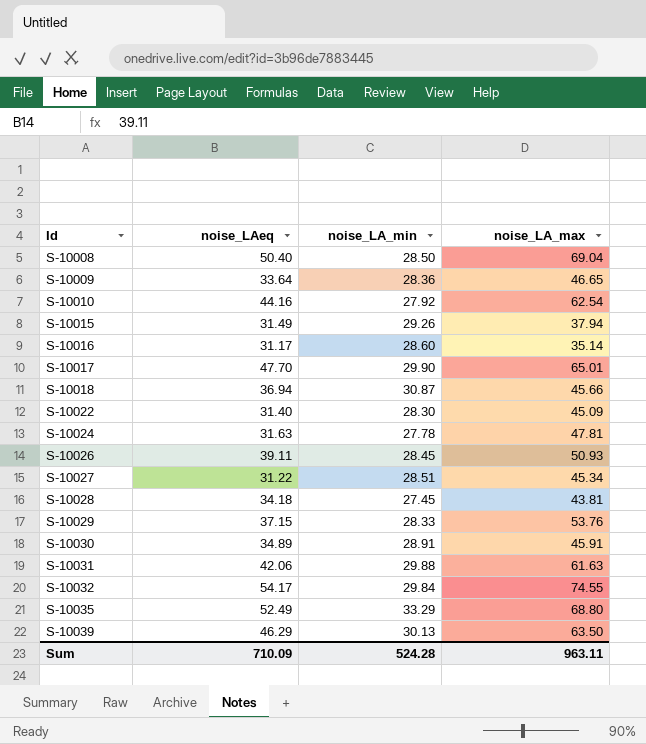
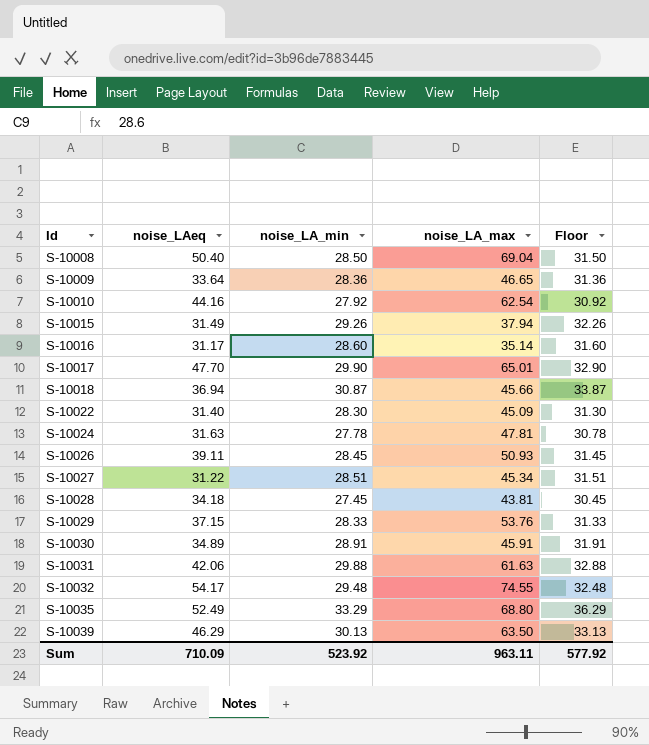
column Floor | formula: none -> [noise_LA_min] + 3
S-10032 | noise_LA_min: 29.84 -> 29.48
Sum | noise_LA_min: 524.28 -> 523.92

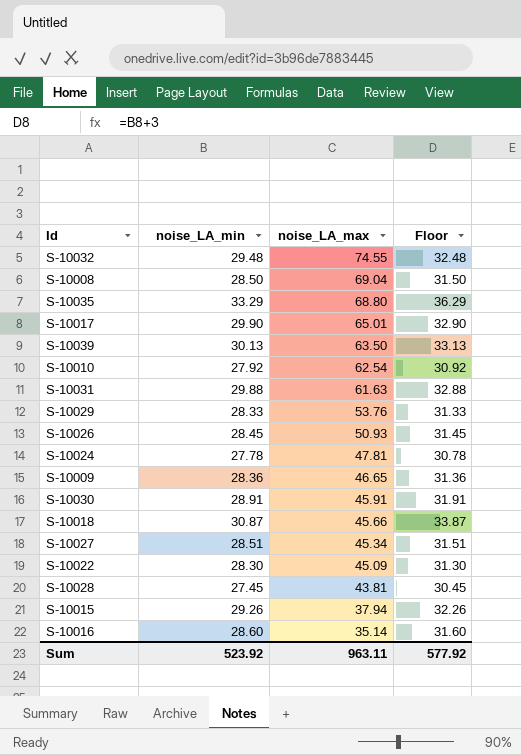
row order: Id ascending -> noise_LA_max descending
column noise_LAeq | position: 2 -> none

